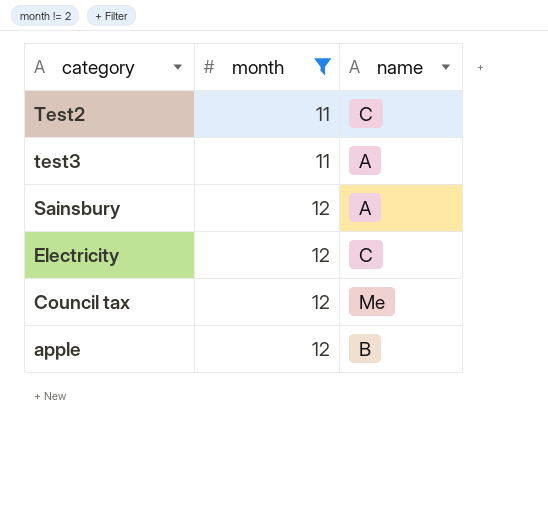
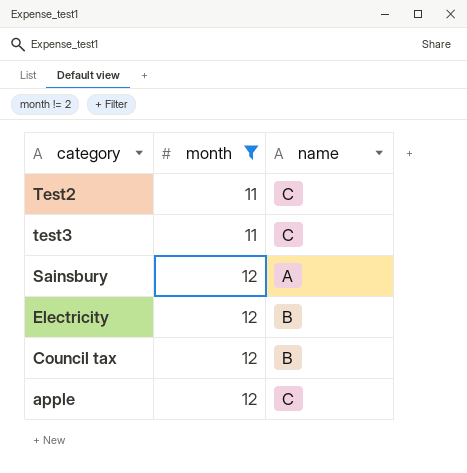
test3 | name: A -> C
Electricity | name: C -> B
Council tax | name: Me -> B
apple | name: B -> C

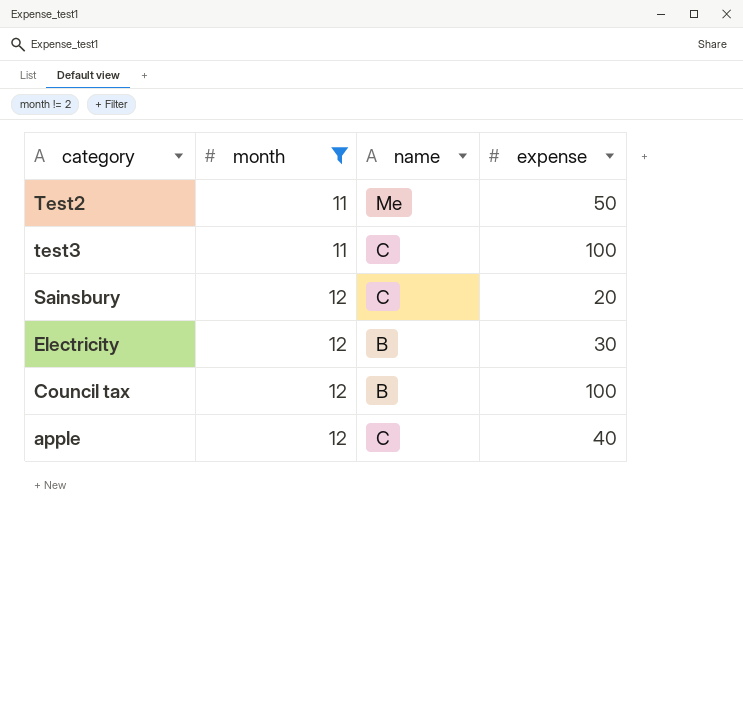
column expense | position: none -> 4
Test2 | name: C -> Me
Sainsbury | name: A -> C

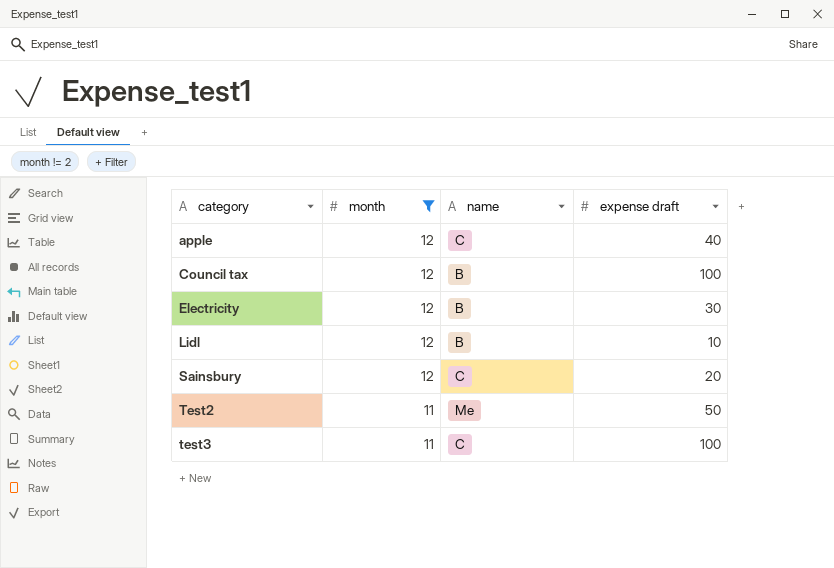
row order: month ascending -> category ascending
column name: expense -> expense draft
row Lidl: none -> 12 | B | 10

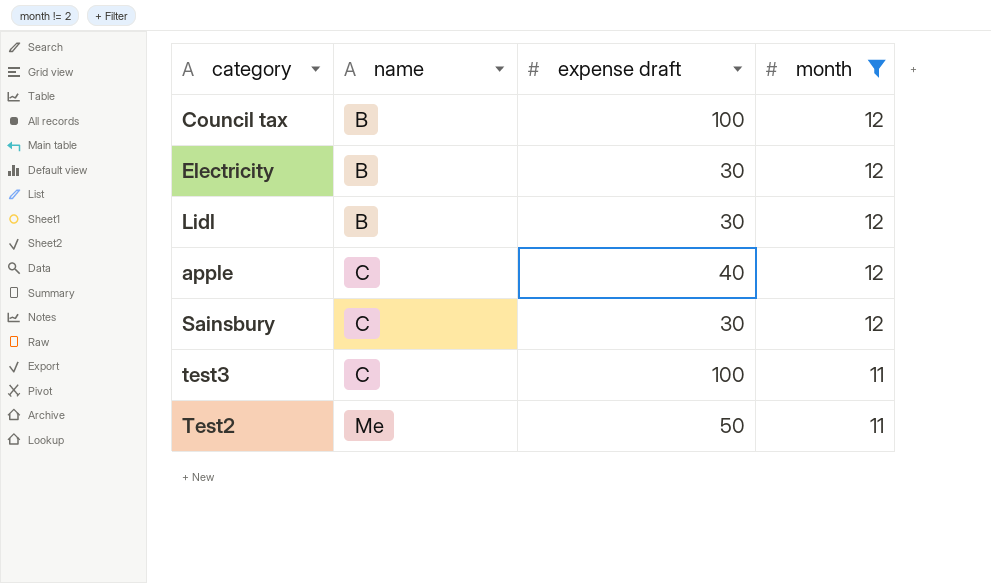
row order: category ascending -> name ascending
column month | position: 2 -> 4
Lidl | expense draft: 10 -> 30
Sainsbury | expense draft: 20 -> 30

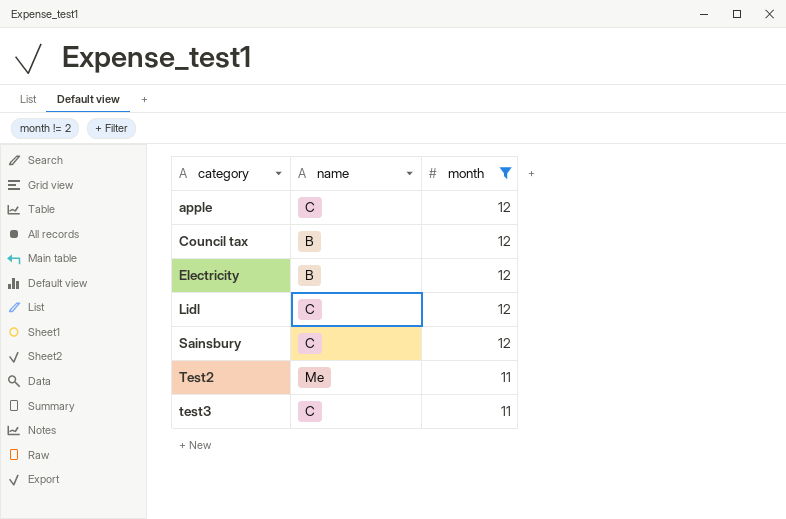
row order: name ascending -> category ascending
column expense draft | position: 3 -> none
Lidl | name: B -> C

